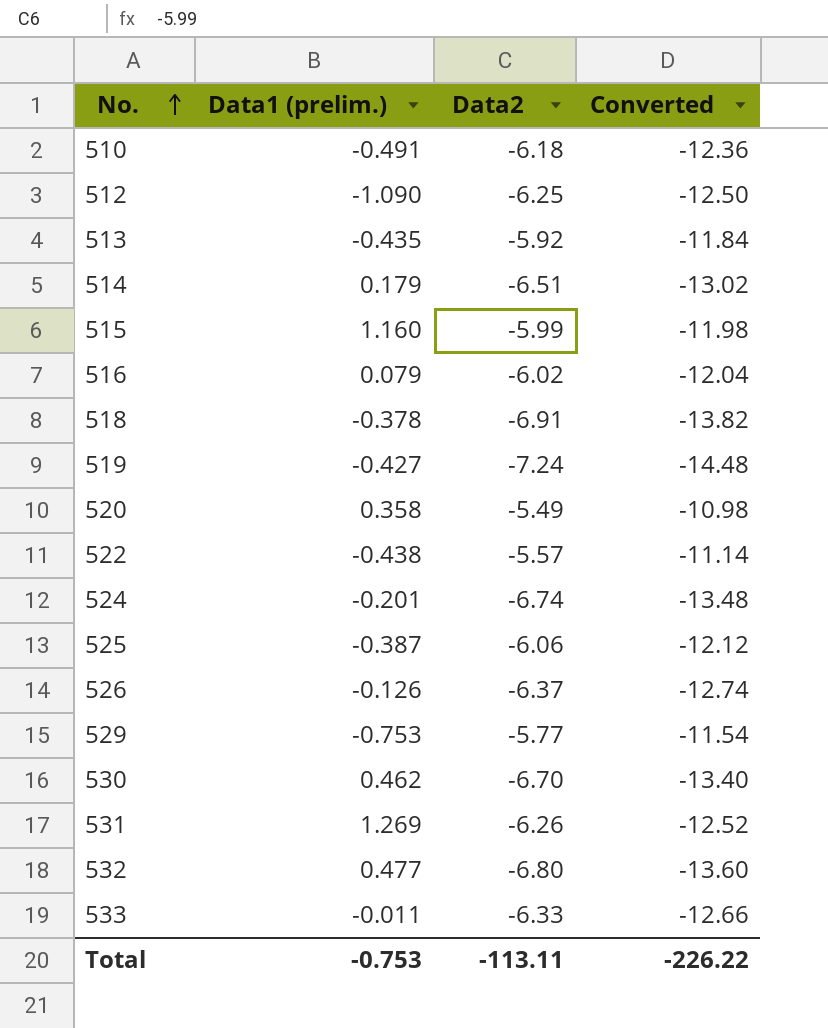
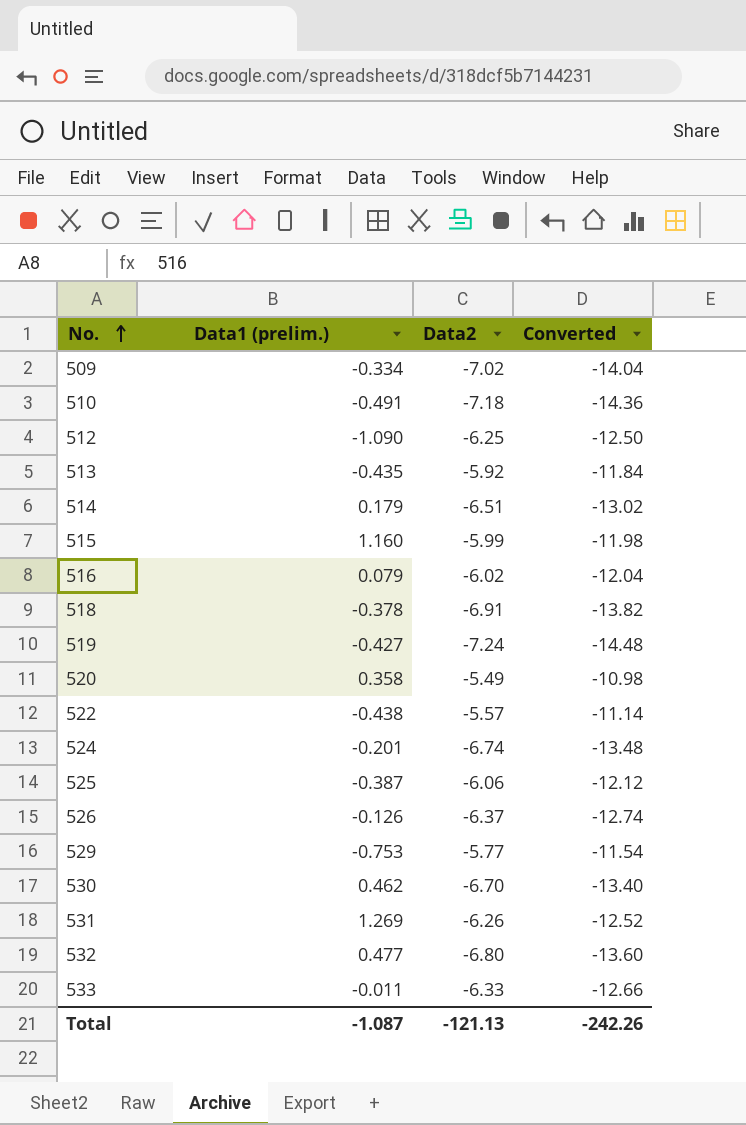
row 509: none -> -0.334 | -7.02 | -14.04
510 | Data2: -6.18 -> -7.18
510 | Converted: -12.36 -> -14.36
Total | Data1 (prelim.): -0.753 -> -1.087
Total | Data2: -113.11 -> -121.13
Total | Converted: -226.22 -> -242.26

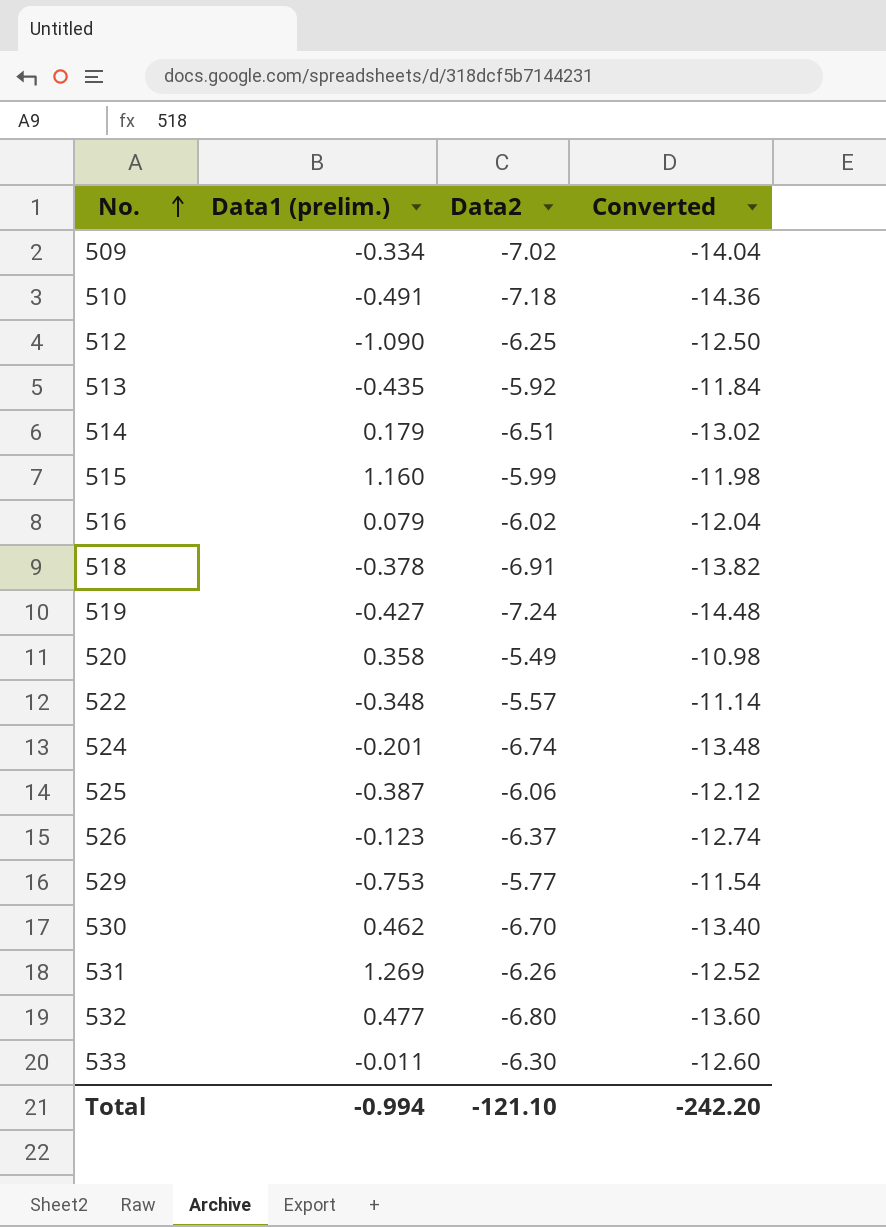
522 | Data1 (prelim.): -0.438 -> -0.348
526 | Data1 (prelim.): -0.126 -> -0.123
533 | Data2: -6.33 -> -6.30
533 | Converted: -12.66 -> -12.60
Total | Data1 (prelim.): -1.087 -> -0.994
Total | Data2: -121.13 -> -121.10
Total | Converted: -242.26 -> -242.20

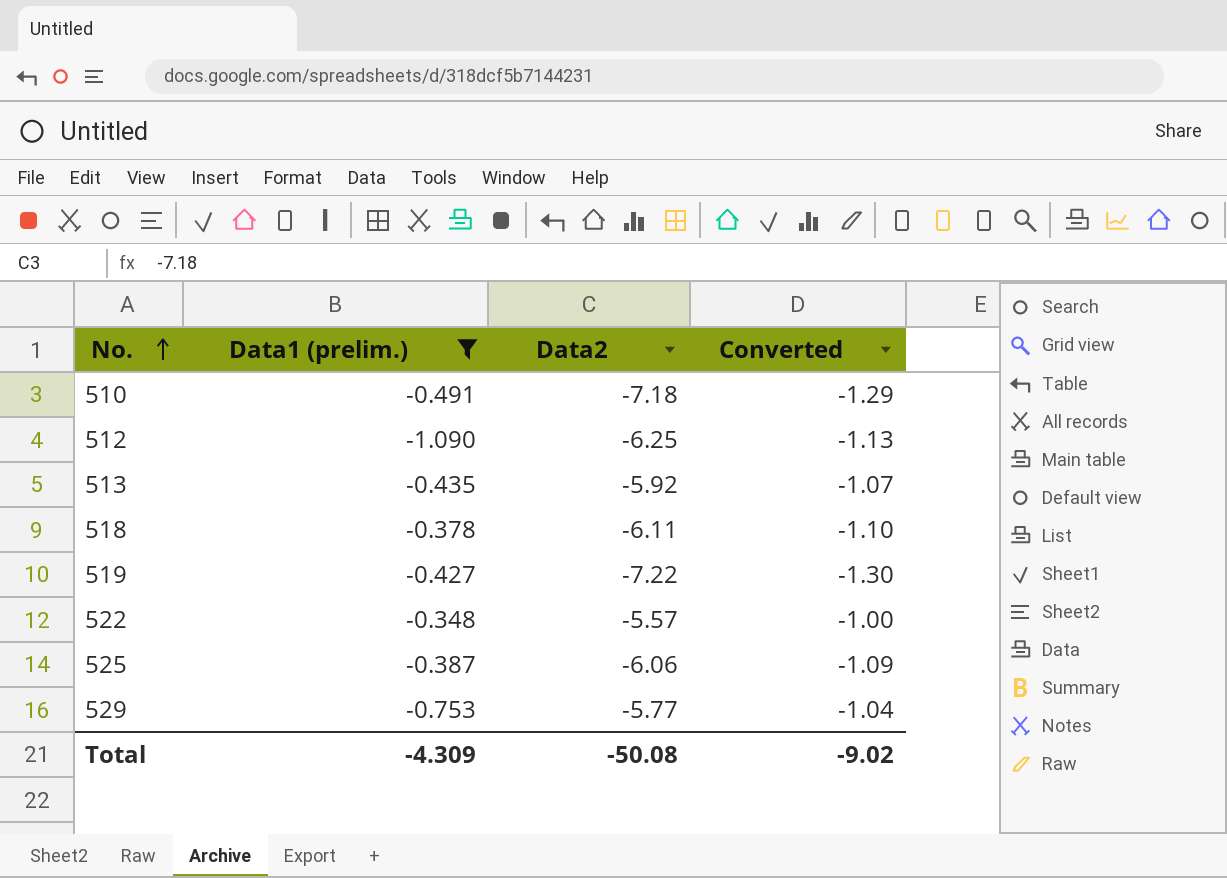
filter: none -> Data1 (prelim.) <= -0.348
column Converted | formula: [Data2] * 2 -> [Data2] * 0.18
518 | Data2: -6.91 -> -6.11
519 | Data2: -7.24 -> -7.22
Total | Data1 (prelim.): -0.994 -> -4.309
Total | Data2: -121.10 -> -50.08
Total | Converted: -242.20 -> -9.02

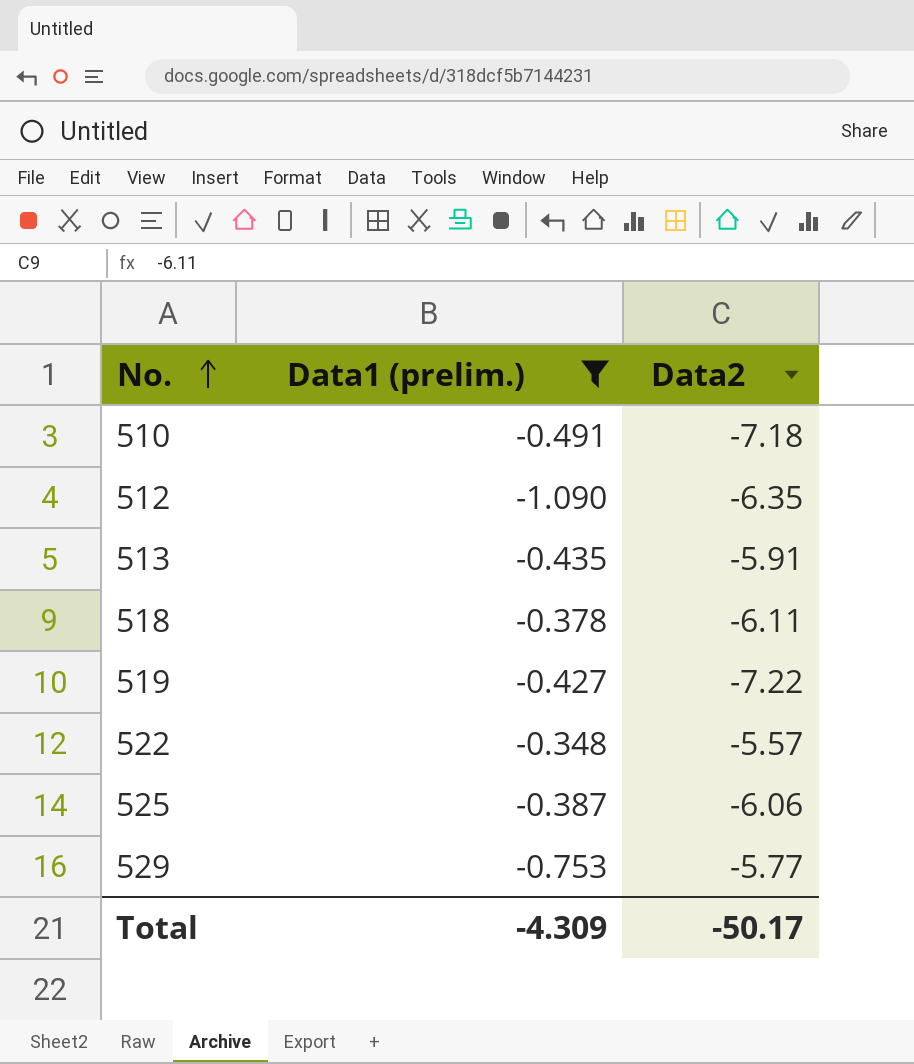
column Converted | formula: [Data2] * 0.18 -> none
512 | Data2: -6.25 -> -6.35
513 | Data2: -5.92 -> -5.91
Total | Data2: -50.08 -> -50.17

